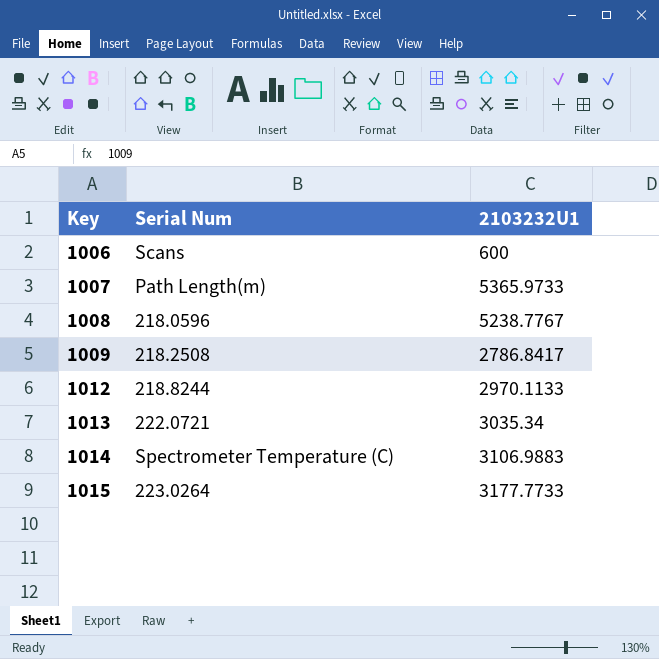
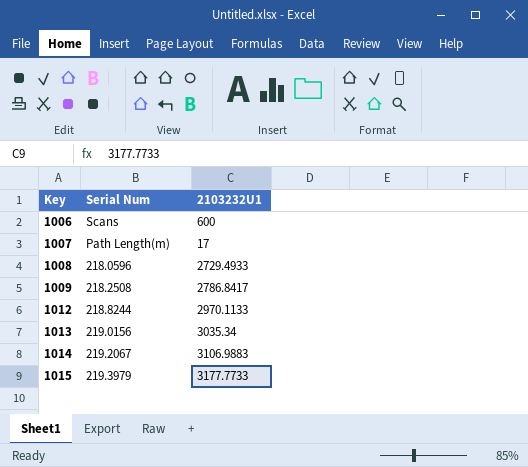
1007 | 2103232U1: 5365.9733 -> 17
1008 | 2103232U1: 5238.7767 -> 2729.4933
1013 | Serial Num: 222.0721 -> 219.0156
1014 | Serial Num: Spectrometer Temperature (C) -> 219.2067
1015 | Serial Num: 223.0264 -> 219.3979

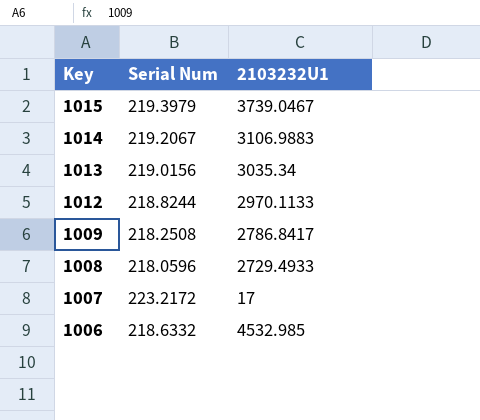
row order: Key ascending -> Key descending
1015 | 2103232U1: 3177.7733 -> 3739.0467
1007 | Serial Num: Path Length(m) -> 223.2172
1006 | Serial Num: Scans -> 218.6332
1006 | 2103232U1: 600 -> 4532.985

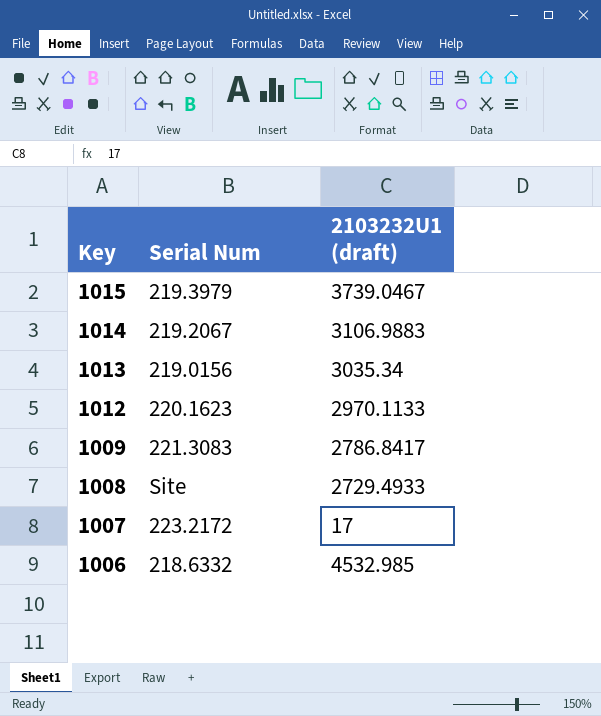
column name: 2103232U1 -> 2103232U1 (draft)
1012 | Serial Num: 218.8244 -> 220.1623
1009 | Serial Num: 218.2508 -> 221.3083
1008 | Serial Num: 218.0596 -> Site

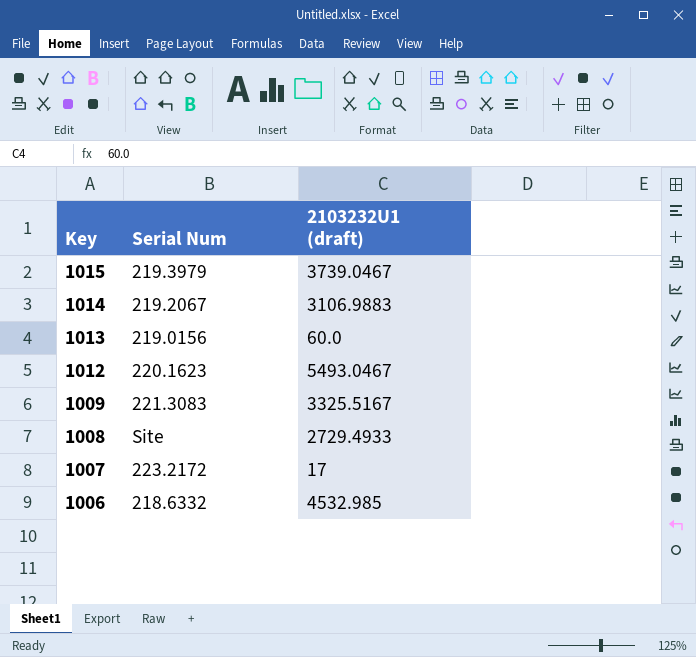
1013 | 2103232U1 (draft): 3035.34 -> 60.0
1012 | 2103232U1 (draft): 2970.1133 -> 5493.0467
1009 | 2103232U1 (draft): 2786.8417 -> 3325.5167

